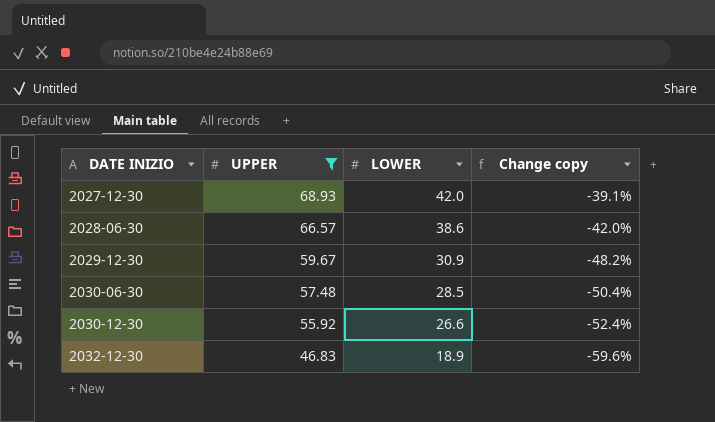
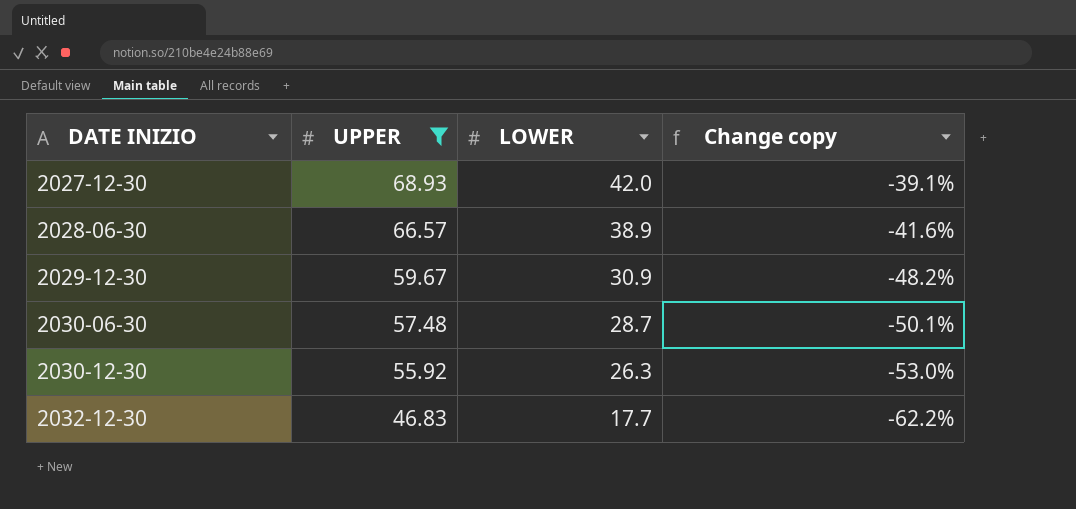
2028-06-30 | LOWER: 38.6 -> 38.9
2028-06-30 | Change copy: -42.0% -> -41.6%
2030-06-30 | LOWER: 28.5 -> 28.7
2030-06-30 | Change copy: -50.4% -> -50.1%
2030-12-30 | LOWER: 26.6 -> 26.3
2030-12-30 | Change copy: -52.4% -> -53.0%
2032-12-30 | LOWER: 18.9 -> 17.7
2032-12-30 | Change copy: -59.6% -> -62.2%

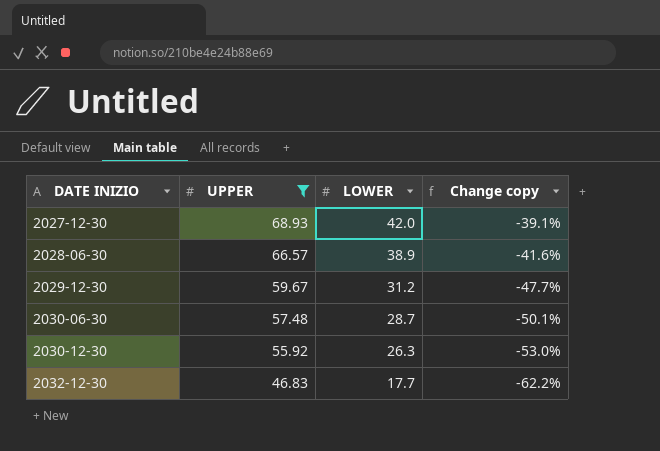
2029-12-30 | LOWER: 30.9 -> 31.2
2029-12-30 | Change copy: -48.2% -> -47.7%

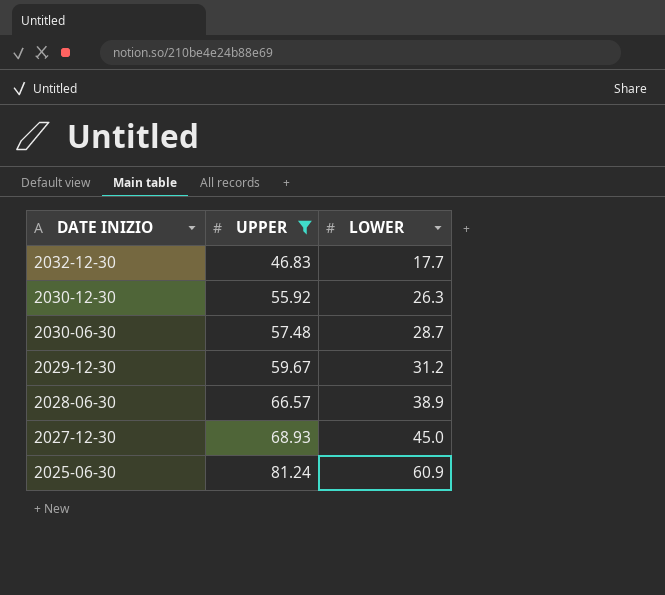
row order: DATE INIZIO ascending -> DATE INIZIO descending
column Change copy | formula: ([LOWER] - [UPPER]) / [UPPER] -> none
2027-12-30 | LOWER: 42.0 -> 45.0
row 2025-06-30: none -> 81.24 | 60.9

